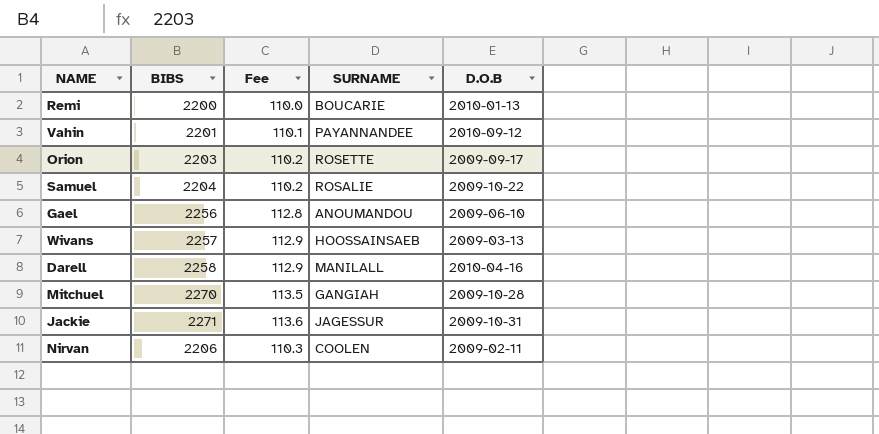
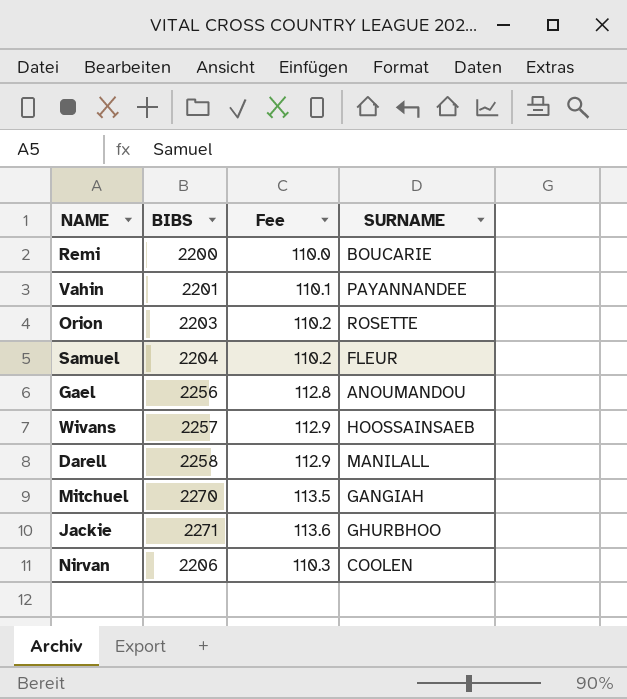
column D.O.B | position: 5 -> none
Samuel | SURNAME: ROSALIE -> FLEUR
Jackie | SURNAME: JAGESSUR -> GHURBHOO

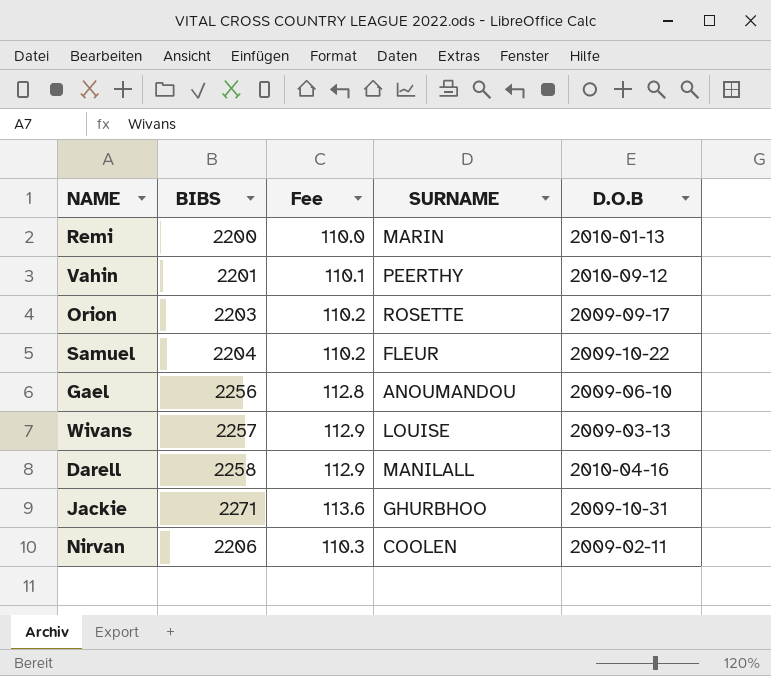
column D.O.B | position: none -> 5
row Mitchuel: 2270 | 113.5 | GANGIAH -> none
Remi | SURNAME: BOUCARIE -> MARIN
Vahin | SURNAME: PAYANNANDEE -> PEERTHY
Wivans | SURNAME: HOOSSAINSAEB -> LOUISE

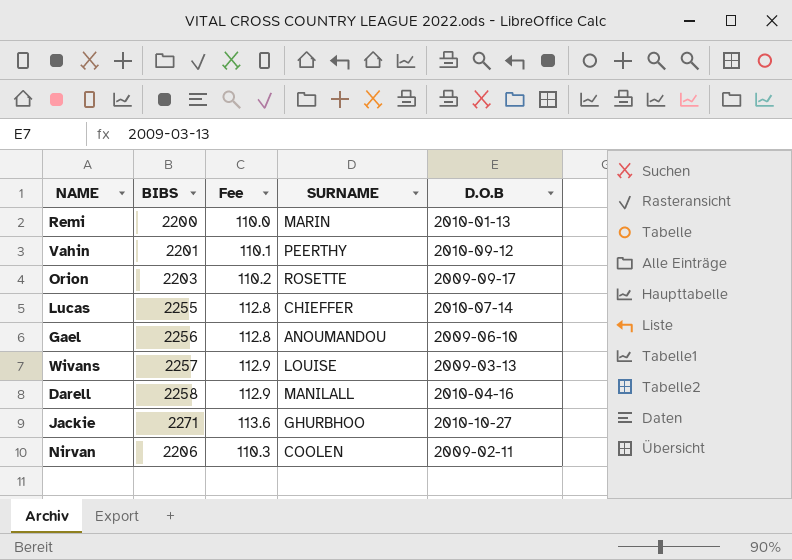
row Samuel: 2204 | 110.2 | FLEUR | 2009-10-22 -> none
row Lucas: none -> 2255 | 112.8 | CHIEFFER | 2010-07-14
Jackie | D.O.B: 2009-10-31 -> 2010-10-27

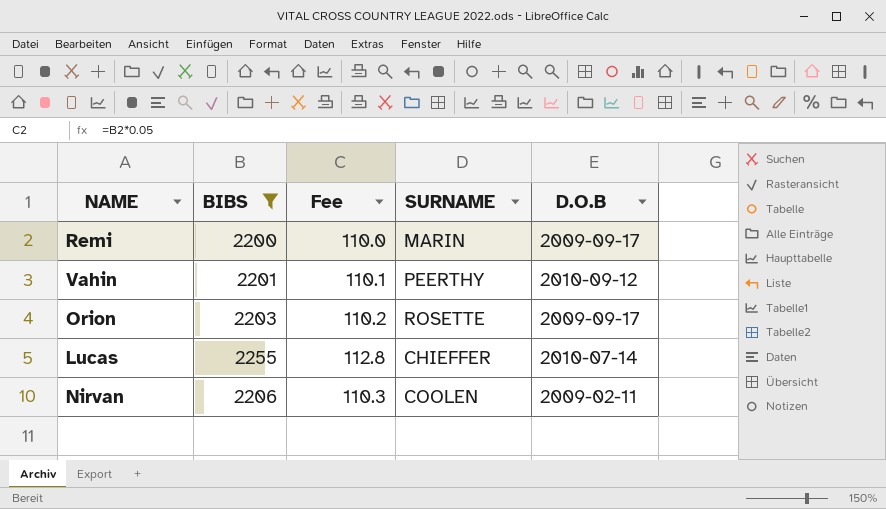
filter: none -> BIBS <= 2255
Remi | D.O.B: 2010-01-13 -> 2009-09-17

